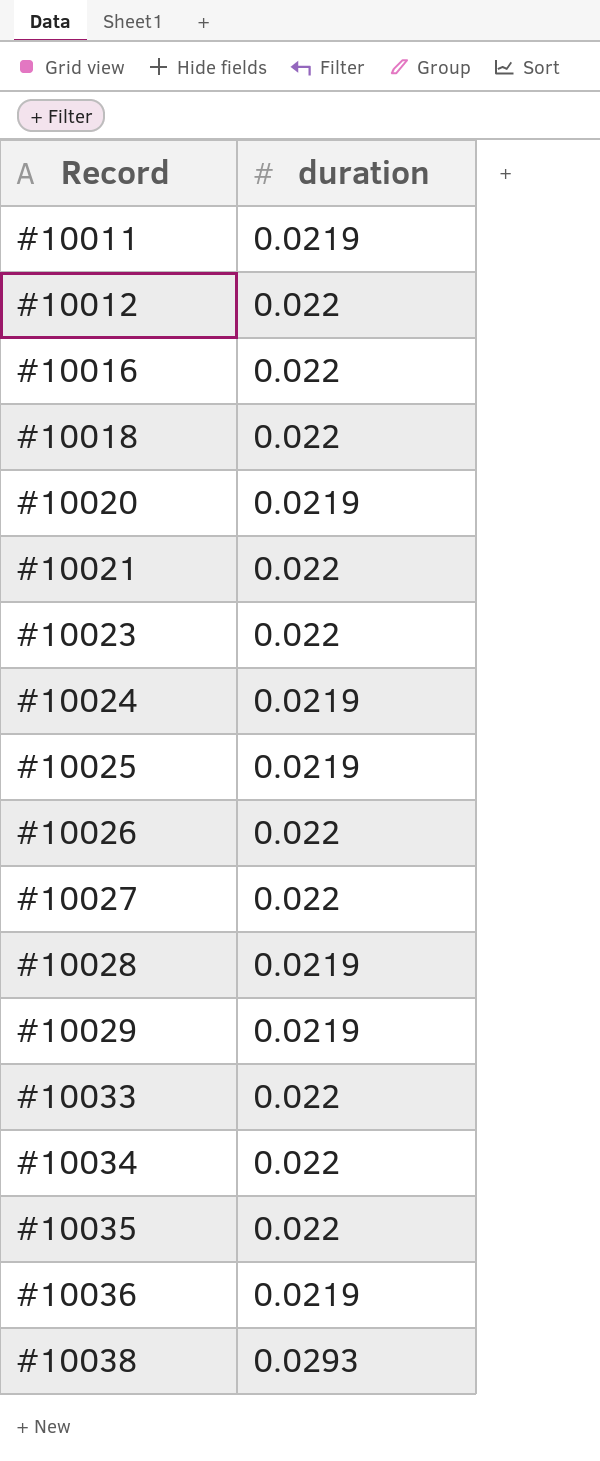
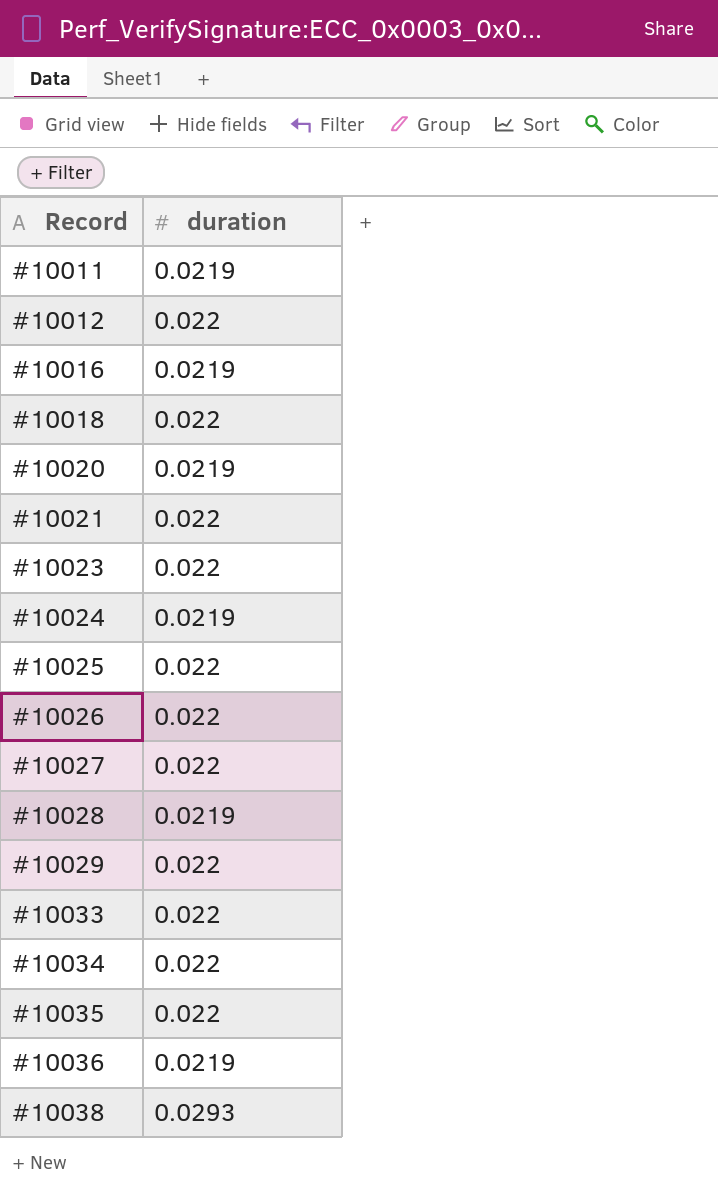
#10016 | duration: 0.022 -> 0.0219
#10025 | duration: 0.0219 -> 0.022
#10029 | duration: 0.0219 -> 0.022

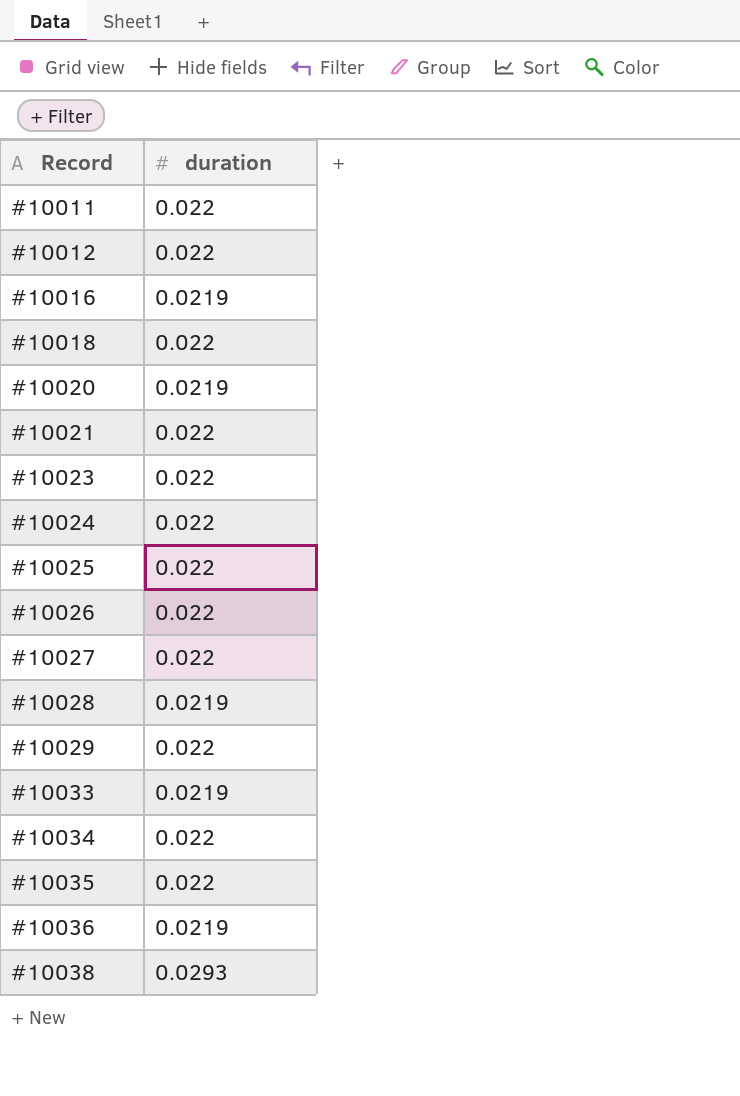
#10011 | duration: 0.0219 -> 0.022
#10024 | duration: 0.0219 -> 0.022
#10033 | duration: 0.022 -> 0.0219

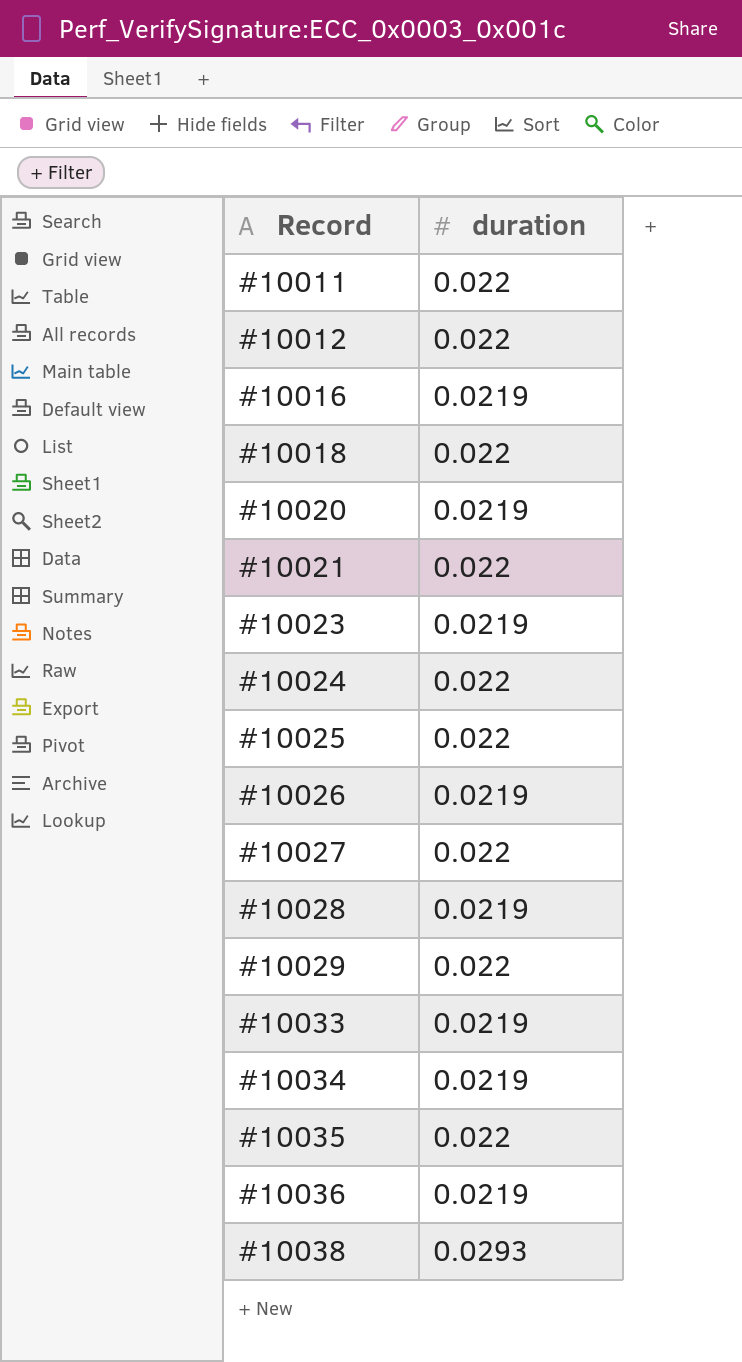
#10023 | duration: 0.022 -> 0.0219
#10026 | duration: 0.022 -> 0.0219
#10034 | duration: 0.022 -> 0.0219

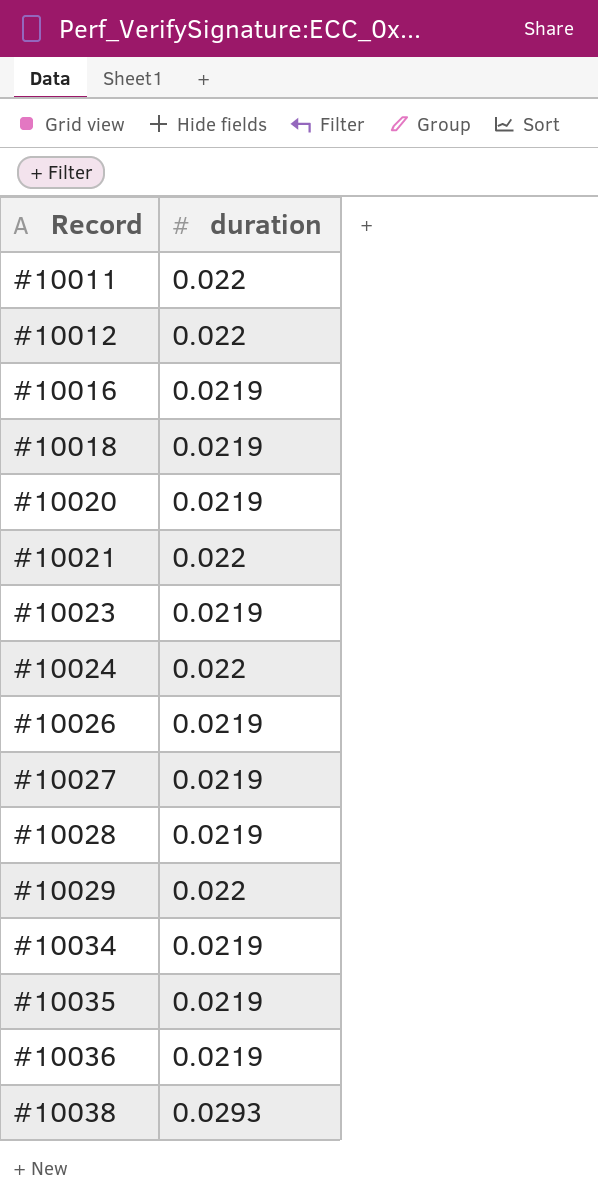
row #10025: 0.022 -> none
row #10033: 0.0219 -> none
#10018 | duration: 0.022 -> 0.0219
#10027 | duration: 0.022 -> 0.0219
#10035 | duration: 0.022 -> 0.0219

